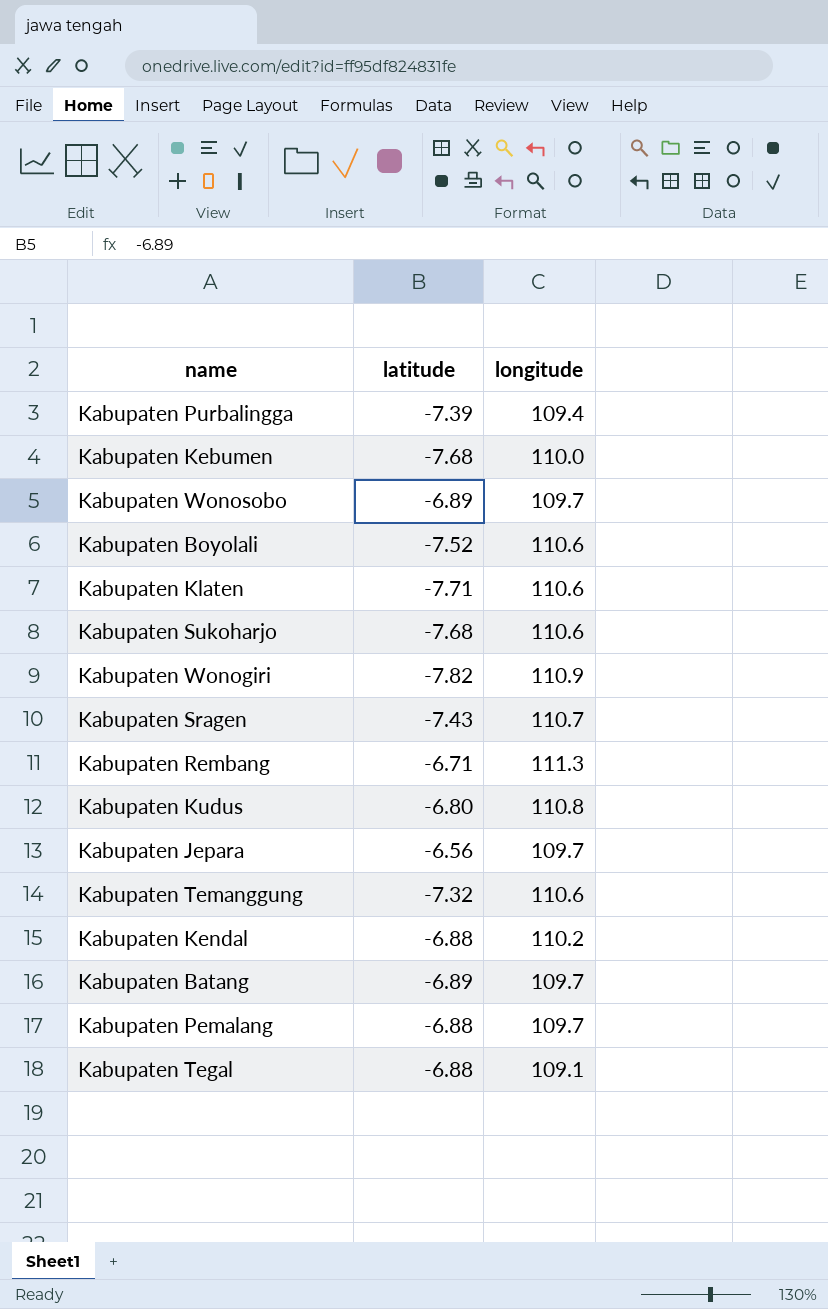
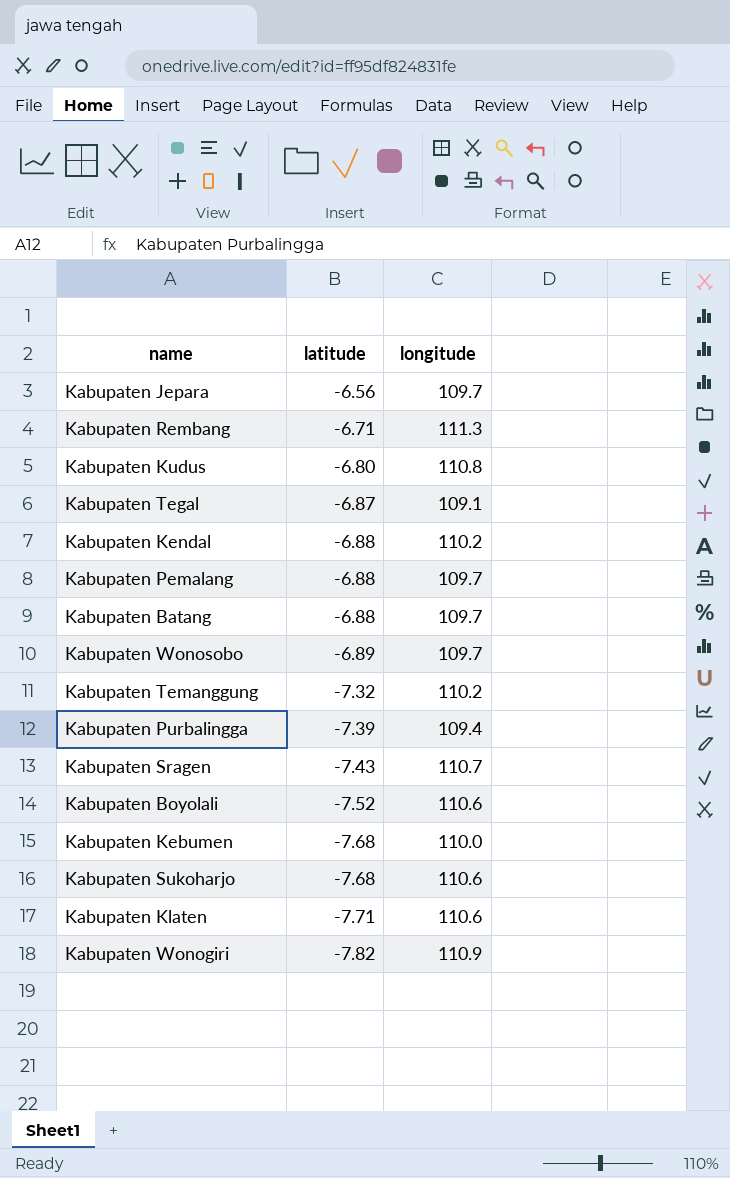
row order: none -> latitude descending
Kabupaten Tegal | latitude: -6.88 -> -6.87
Kabupaten Batang | latitude: -6.89 -> -6.88
Kabupaten Temanggung | longitude: 110.6 -> 110.2

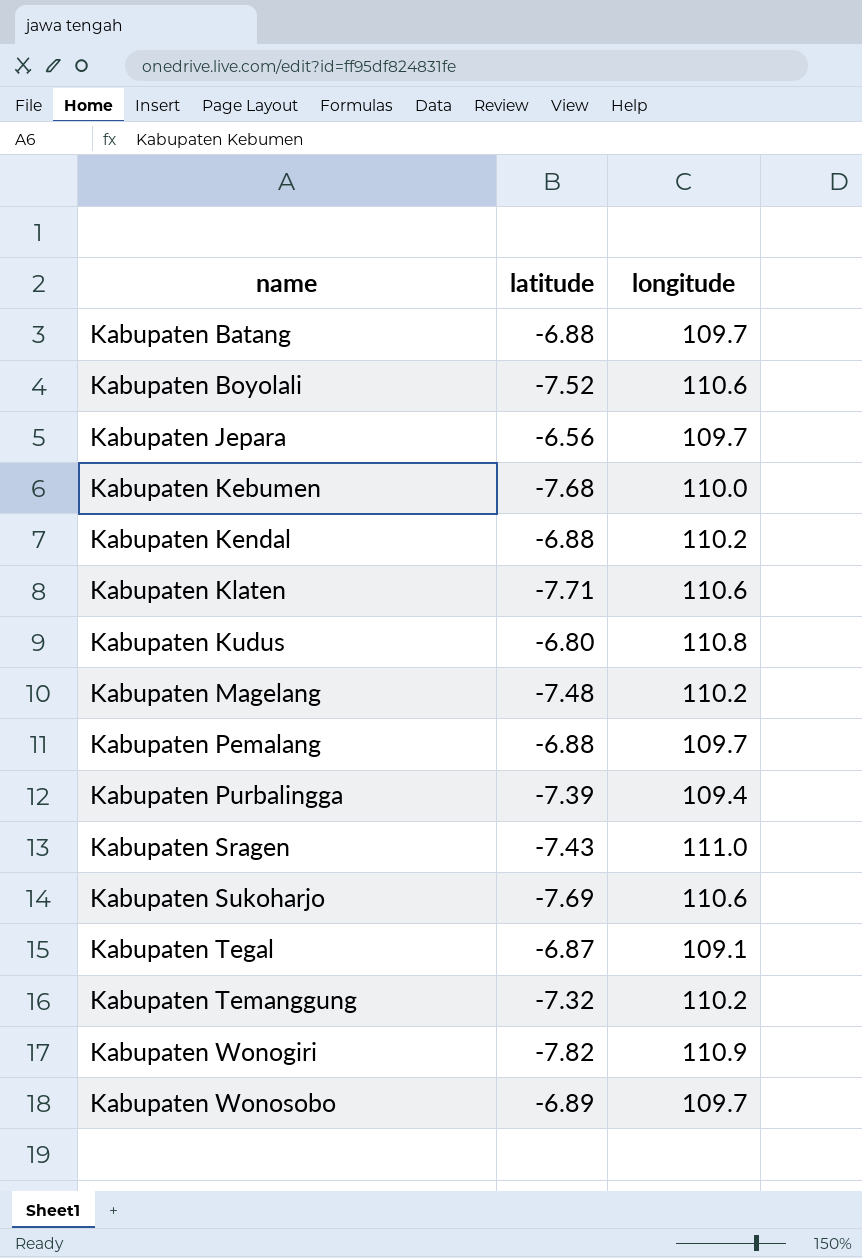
row order: latitude descending -> name ascending
row Kabupaten Rembang: -6.71 | 111.3 -> none
row Kabupaten Magelang: none -> -7.48 | 110.2
Kabupaten Sragen | longitude: 110.7 -> 111.0
Kabupaten Sukoharjo | latitude: -7.68 -> -7.69

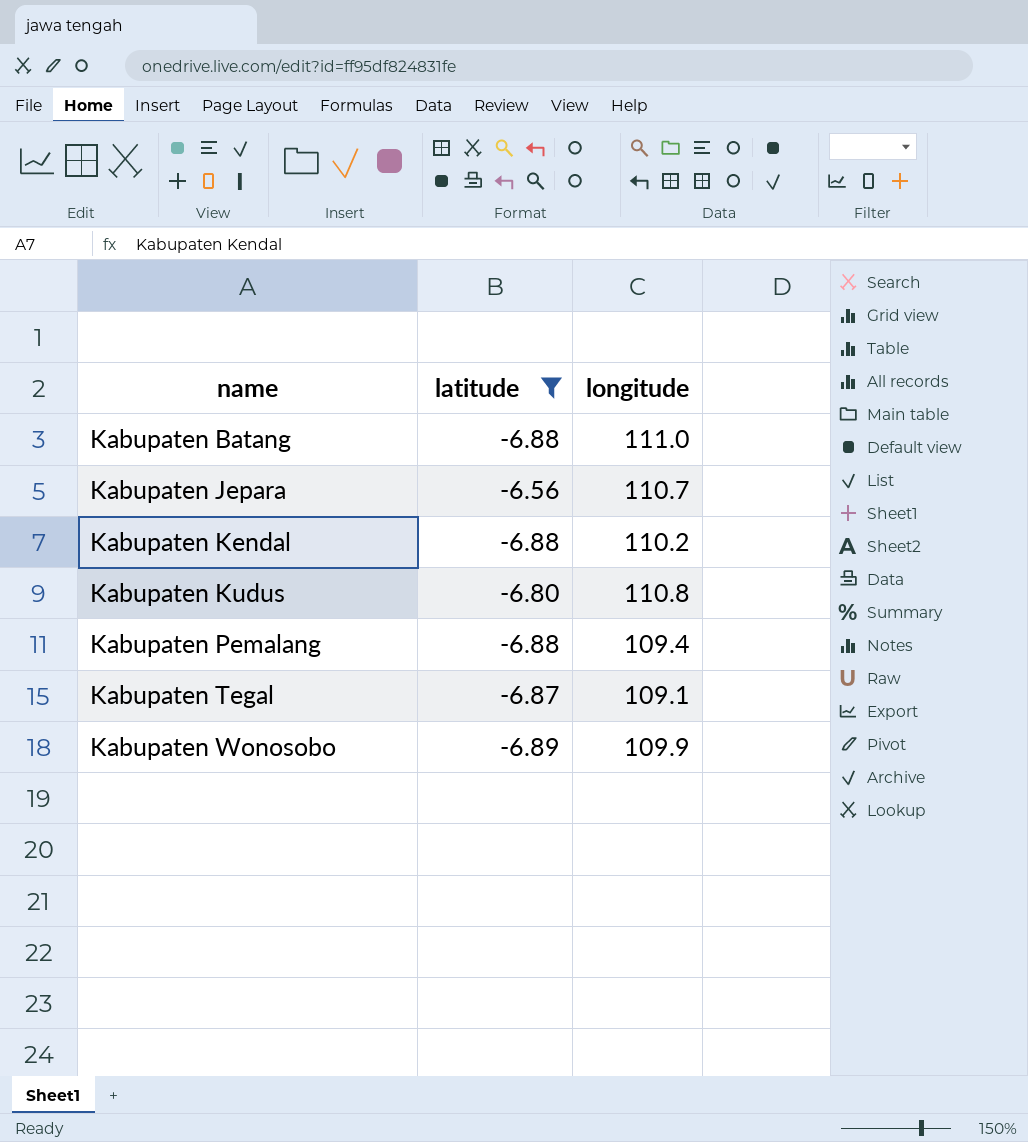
filter: none -> latitude >= -6.89
Kabupaten Batang | longitude: 109.7 -> 111.0
Kabupaten Jepara | longitude: 109.7 -> 110.7
Kabupaten Pemalang | longitude: 109.7 -> 109.4
Kabupaten Wonosobo | longitude: 109.7 -> 109.9

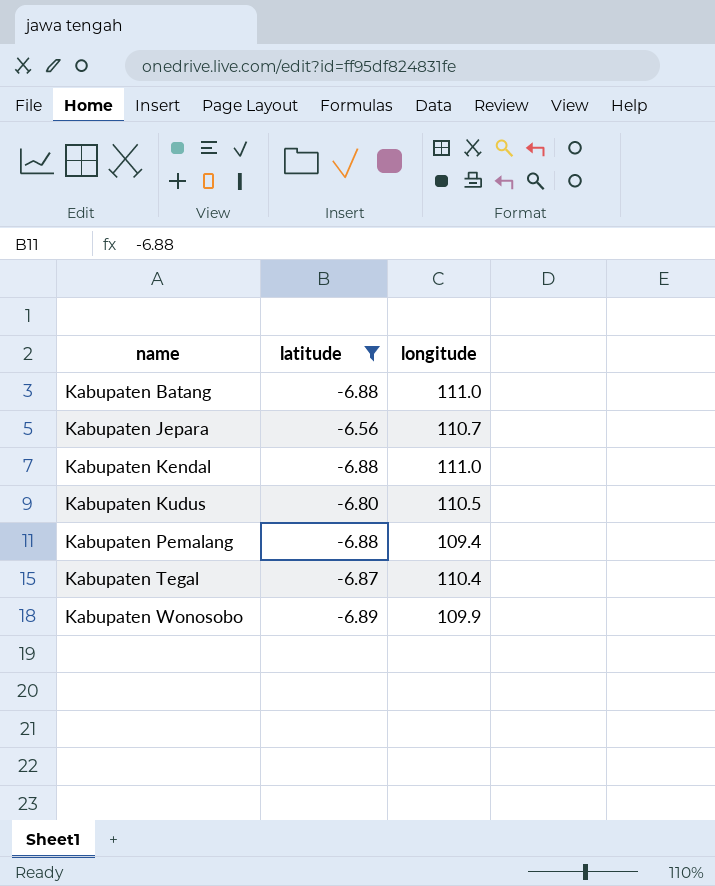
Kabupaten Kendal | longitude: 110.2 -> 111.0
Kabupaten Kudus | longitude: 110.8 -> 110.5
Kabupaten Tegal | longitude: 109.1 -> 110.4

